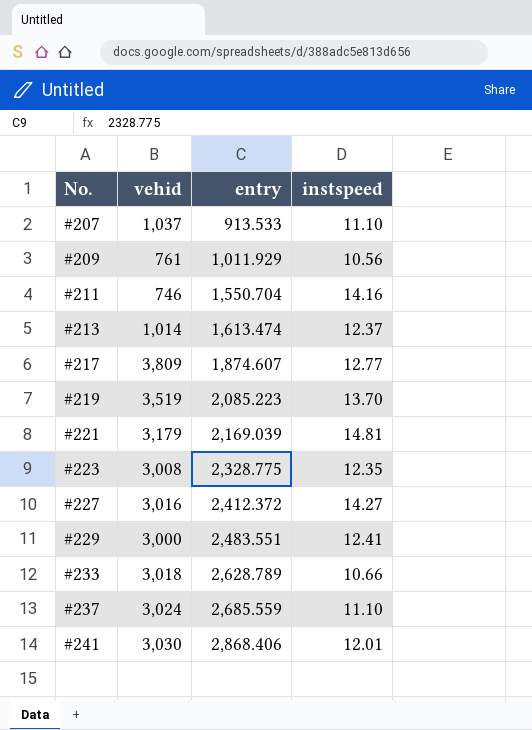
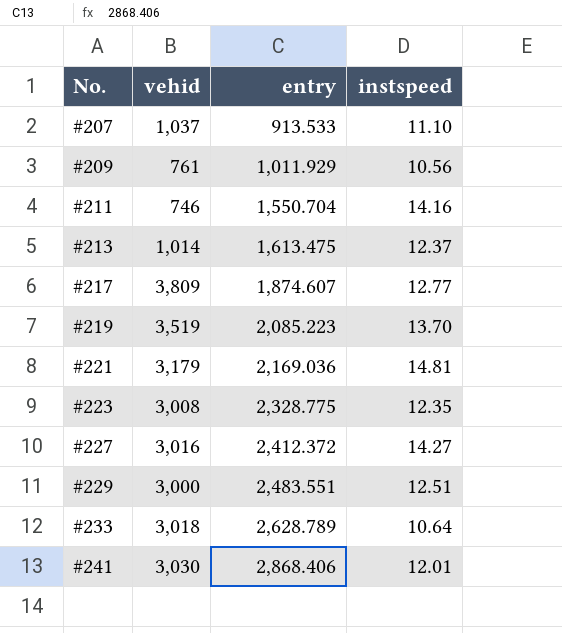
row #237: 3,024 | 2,685.559 | 11.10 -> none
#213 | entry: 1,613.474 -> 1,613.475
#221 | entry: 2,169.039 -> 2,169.036
#229 | instspeed: 12.41 -> 12.51
#233 | instspeed: 10.66 -> 10.64

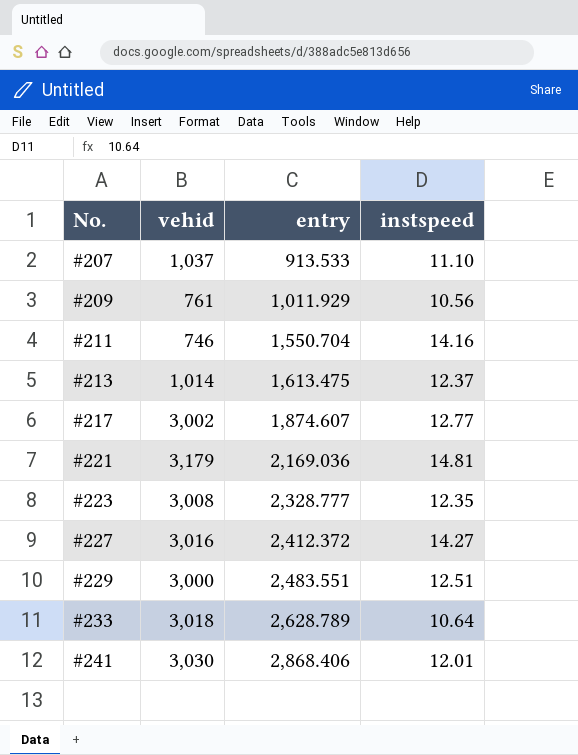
row #219: 3,519 | 2,085.223 | 13.70 -> none
#217 | vehid: 3,809 -> 3,002
#223 | entry: 2,328.775 -> 2,328.777

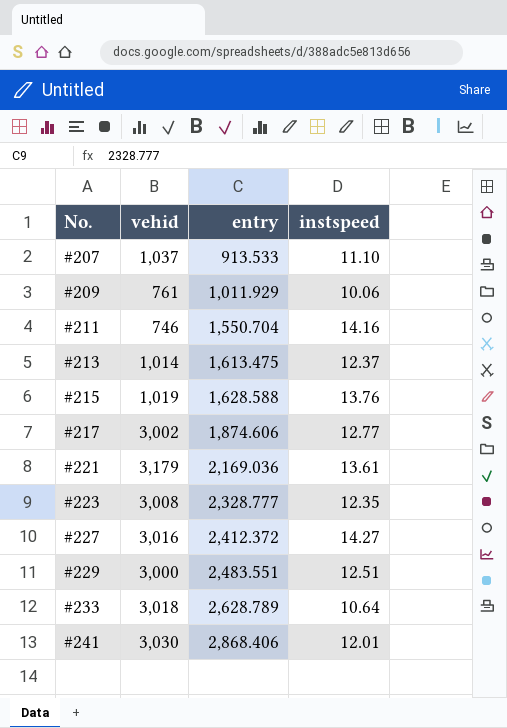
#209 | instspeed: 10.56 -> 10.06
row #215: none -> 1,019 | 1,628.588 | 13.76
#217 | entry: 1,874.607 -> 1,874.606
#221 | instspeed: 14.81 -> 13.61

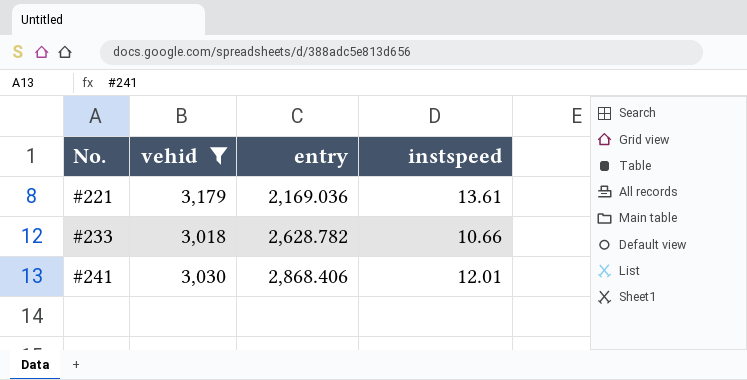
filter: none -> vehid >= 3,018
#233 | entry: 2,628.789 -> 2,628.782
#233 | instspeed: 10.64 -> 10.66

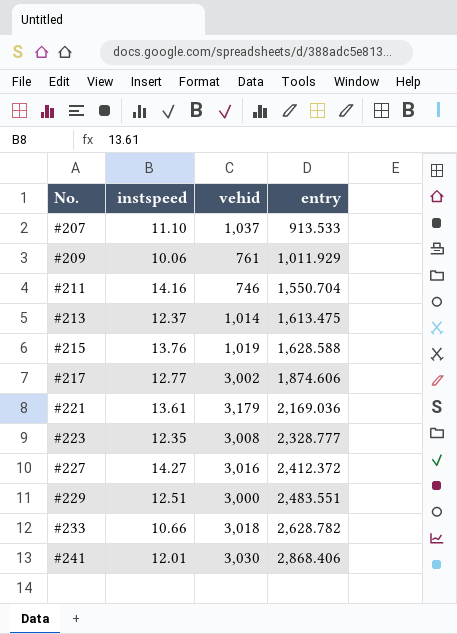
filter: vehid >= 3,018 -> none
column instspeed | position: 4 -> 2

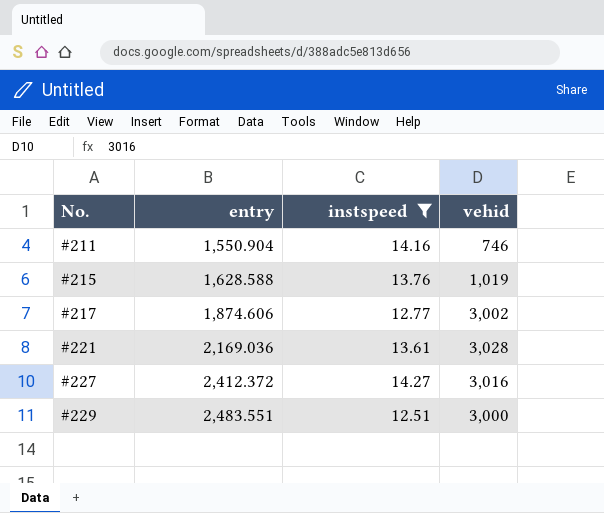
filter: none -> instspeed >= 12.51
column entry | position: 4 -> 2
#211 | entry: 1,550.704 -> 1,550.904
#221 | vehid: 3,179 -> 3,028

